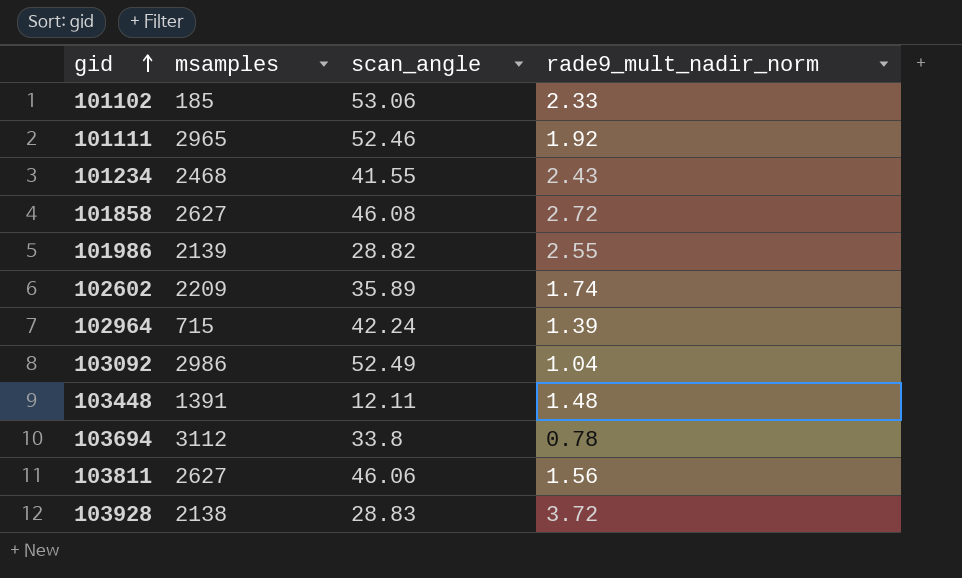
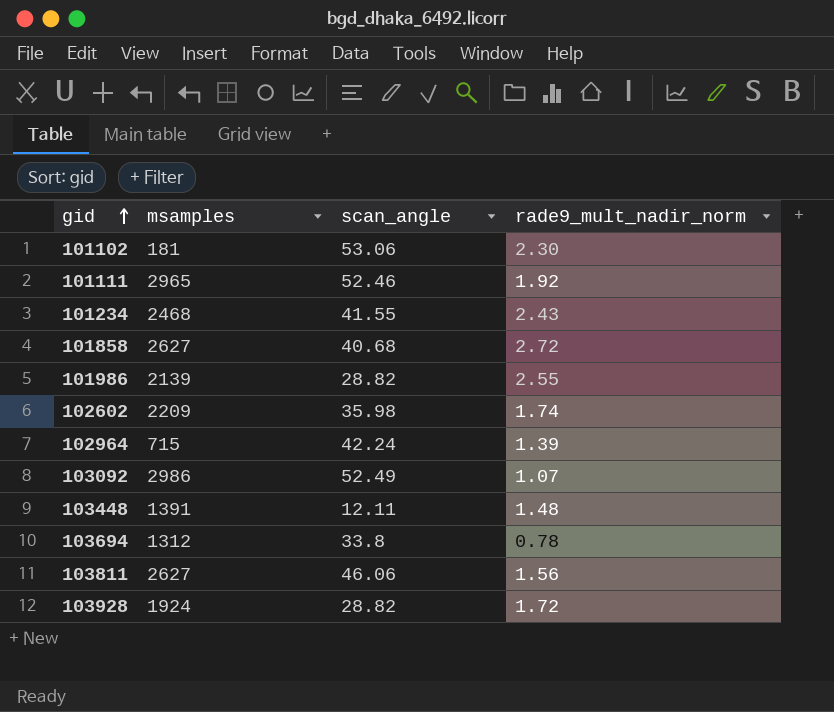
101102 | msamples: 185 -> 181
101102 | rade9_mult_nadir_norm: 2.33 -> 2.30
101858 | scan_angle: 46.08 -> 40.68
102602 | scan_angle: 35.89 -> 35.98
103092 | rade9_mult_nadir_norm: 1.04 -> 1.07
103694 | msamples: 3112 -> 1312
103928 | msamples: 2138 -> 1924
103928 | scan_angle: 28.83 -> 28.82
103928 | rade9_mult_nadir_norm: 3.72 -> 1.72

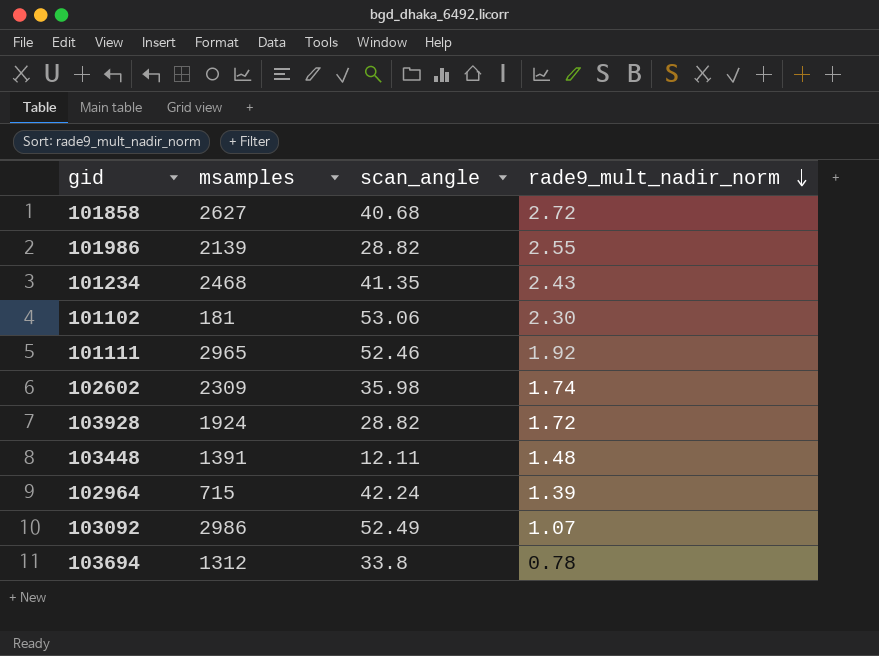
row order: gid ascending -> rade9_mult_nadir_norm descending
row 103811: 2627 | 46.06 | 1.56 -> none
101234 | scan_angle: 41.55 -> 41.35
102602 | msamples: 2209 -> 2309

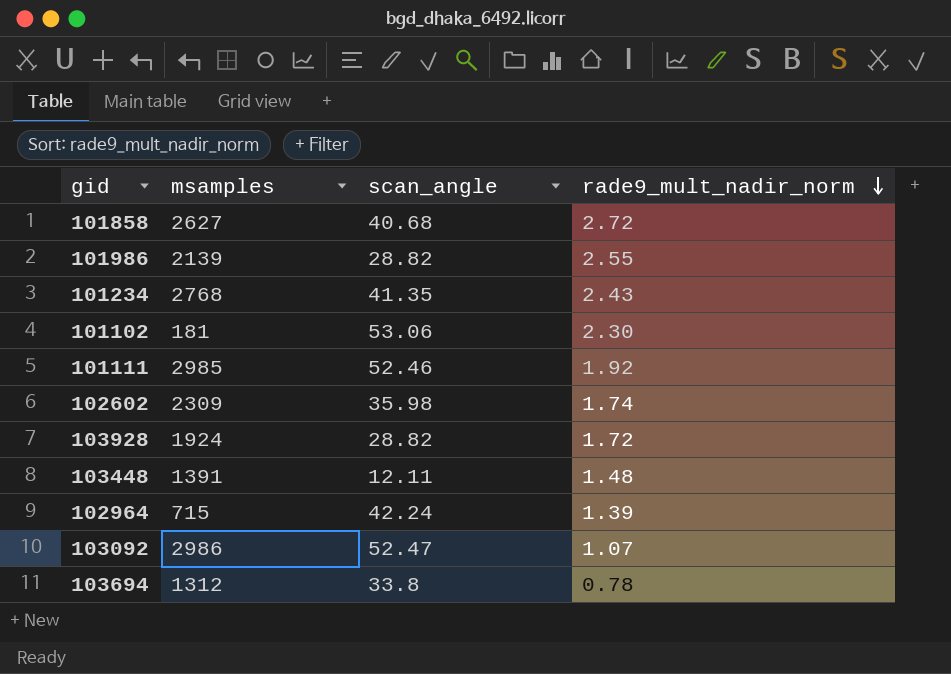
101234 | msamples: 2468 -> 2768
101111 | msamples: 2965 -> 2985
103092 | scan_angle: 52.49 -> 52.47

